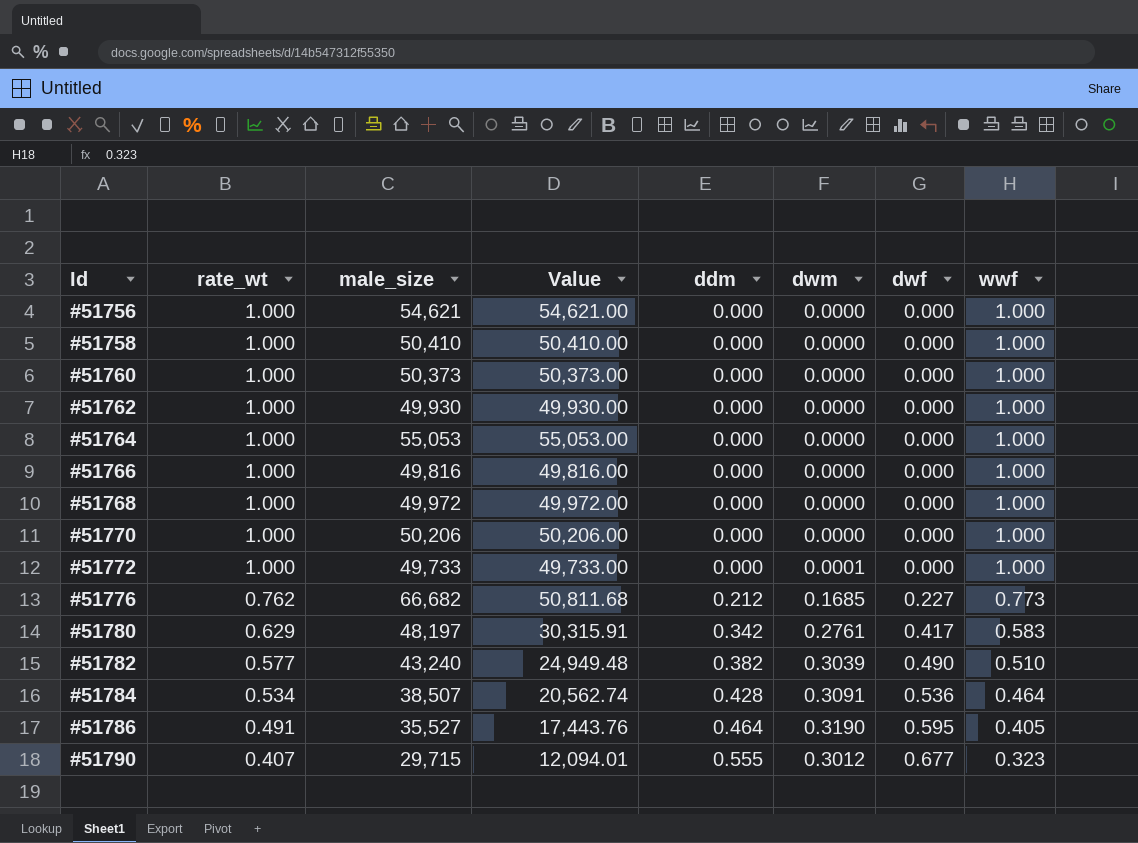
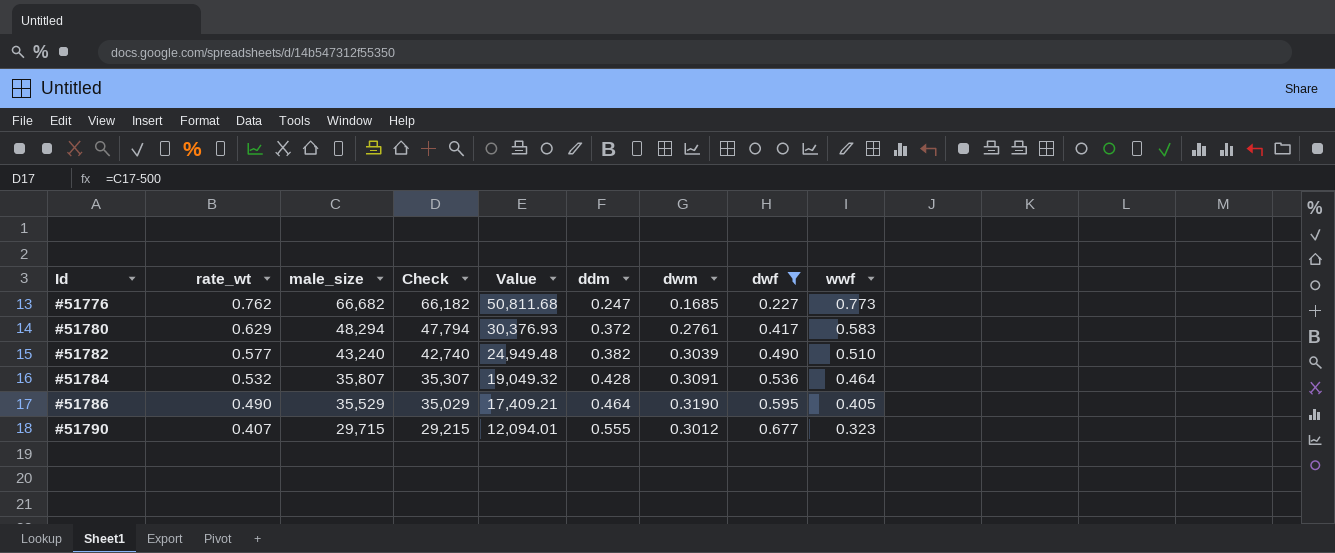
filter: none -> dwf != 0.000
column Check | formula: none -> [male_size] - 500
#51776 | ddm: 0.212 -> 0.247
#51780 | male_size: 48,197 -> 48,294
#51780 | Value: 30,315.91 -> 30,376.93
#51780 | ddm: 0.342 -> 0.372
#51784 | rate_wt: 0.534 -> 0.532
#51784 | male_size: 38,507 -> 35,807
#51784 | Value: 20,562.74 -> 19,049.32
#51786 | rate_wt: 0.491 -> 0.490
#51786 | male_size: 35,527 -> 35,529
#51786 | Value: 17,443.76 -> 17,409.21

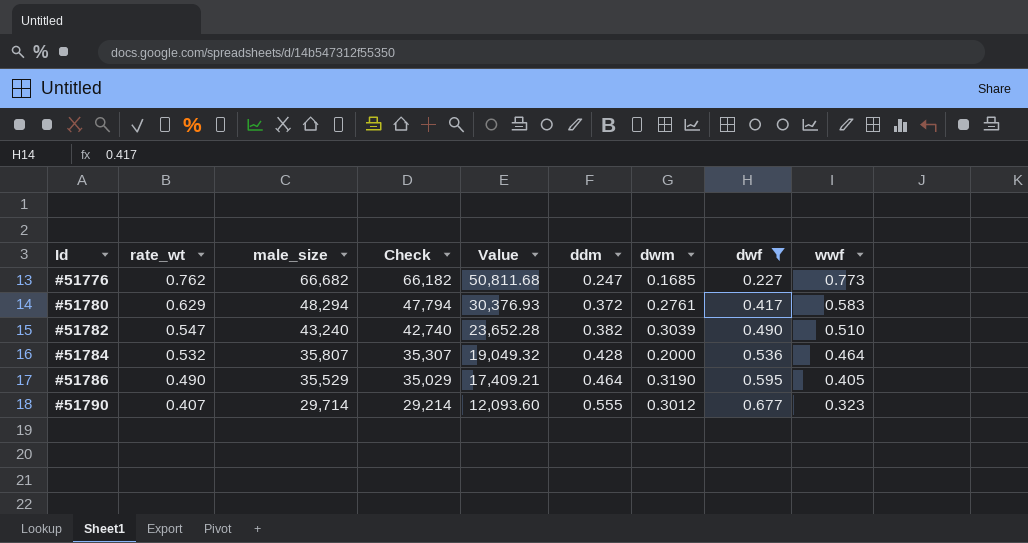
#51782 | rate_wt: 0.577 -> 0.547
#51782 | Value: 24,949.48 -> 23,652.28
#51784 | dwm: 0.3091 -> 0.2000
#51790 | male_size: 29,715 -> 29,714
#51790 | Check: 29,215 -> 29,214
#51790 | Value: 12,094.01 -> 12,093.60

